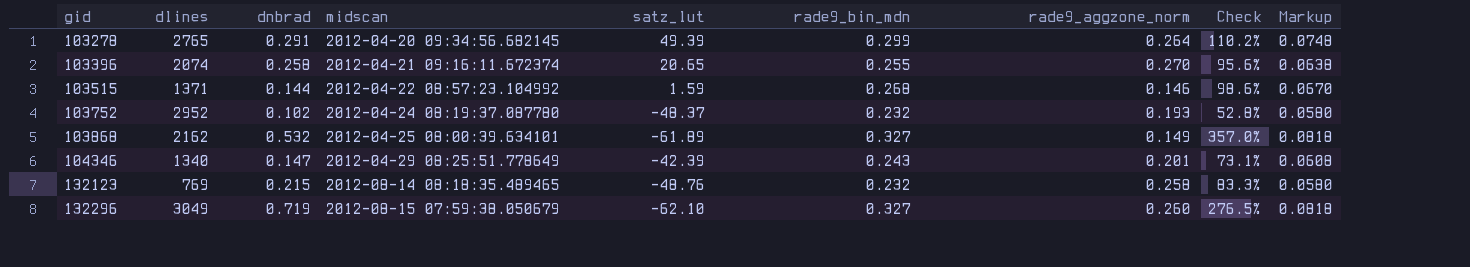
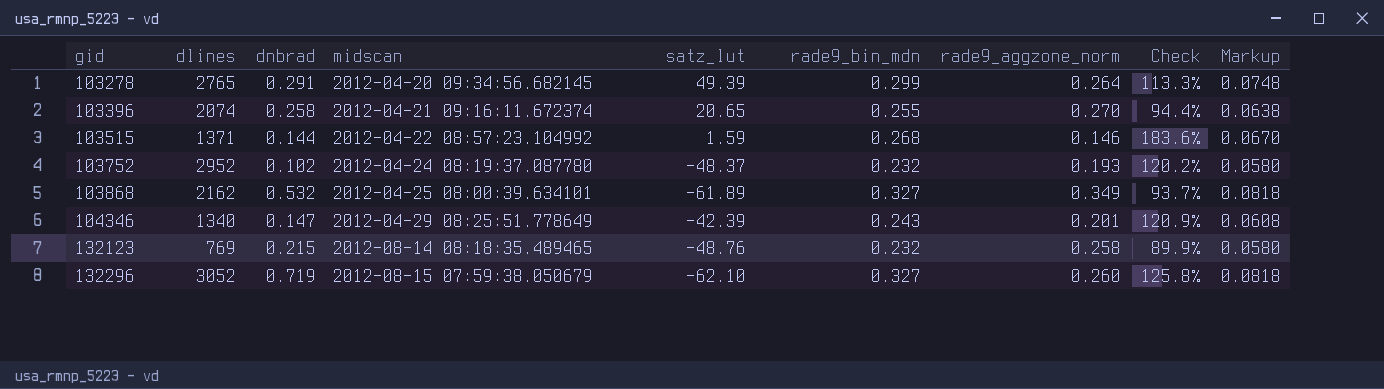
column Check | formula: [dnbrad] / [rade9_aggzone_norm] -> [rade9_bin_mdn] / [rade9_aggzone_norm]
103868 | rade9_aggzone_norm: 0.149 -> 0.349
132296 | dlines: 3049 -> 3052

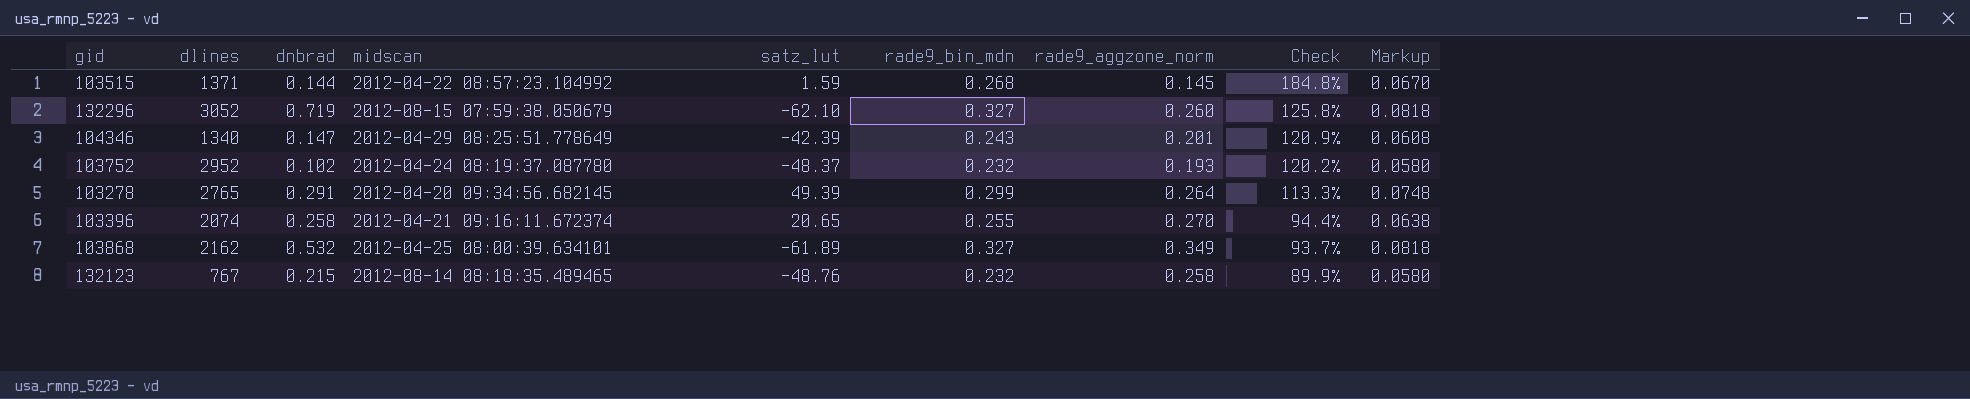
row order: gid ascending -> Check descending
103515 | rade9_aggzone_norm: 0.146 -> 0.145
103515 | Check: 183.6% -> 184.8%
132123 | dlines: 769 -> 767

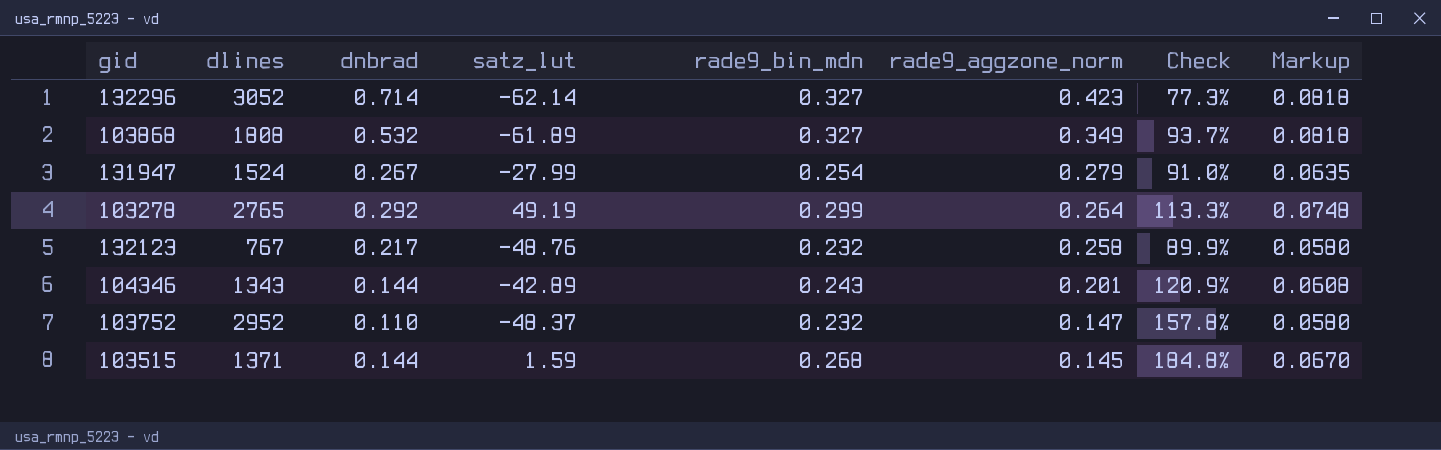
row order: Check descending -> rade9_aggzone_norm descending
column midscan | position: 4 -> none
row 103396: 2074 | 0.258 | 2012-04-21 09:16:11.672374 | 20.65 | 0.255 | 0.270 | 94.4% | 0.0638 -> none
132296 | dnbrad: 0.719 -> 0.714
132296 | satz_lut: -62.10 -> -62.14
132296 | rade9_aggzone_norm: 0.260 -> 0.423
132296 | Check: 125.8% -> 77.3%
103868 | dlines: 2162 -> 1808
row 131947: none -> 1524 | 0.267 | -27.99 | 0.254 | 0.279 | 91.0% | 0.0635
103278 | dnbrad: 0.291 -> 0.292
103278 | satz_lut: 49.39 -> 49.19
132123 | dnbrad: 0.215 -> 0.217
104346 | dlines: 1340 -> 1343
104346 | dnbrad: 0.147 -> 0.144
104346 | satz_lut: -42.39 -> -42.89
103752 | dnbrad: 0.102 -> 0.110
103752 | rade9_aggzone_norm: 0.193 -> 0.147
103752 | Check: 120.2% -> 157.8%

